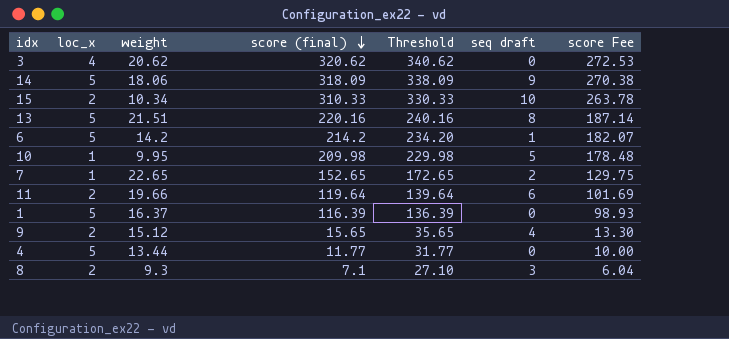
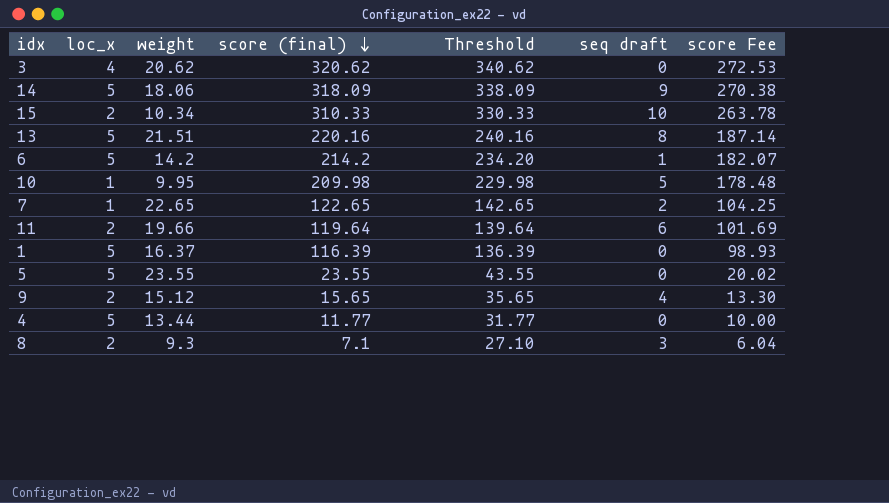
7 | score (final): 152.65 -> 122.65
7 | Threshold: 172.65 -> 142.65
7 | score Fee: 129.75 -> 104.25
row 5: none -> 5 | 23.55 | 23.55 | 43.55 | 0 | 20.02

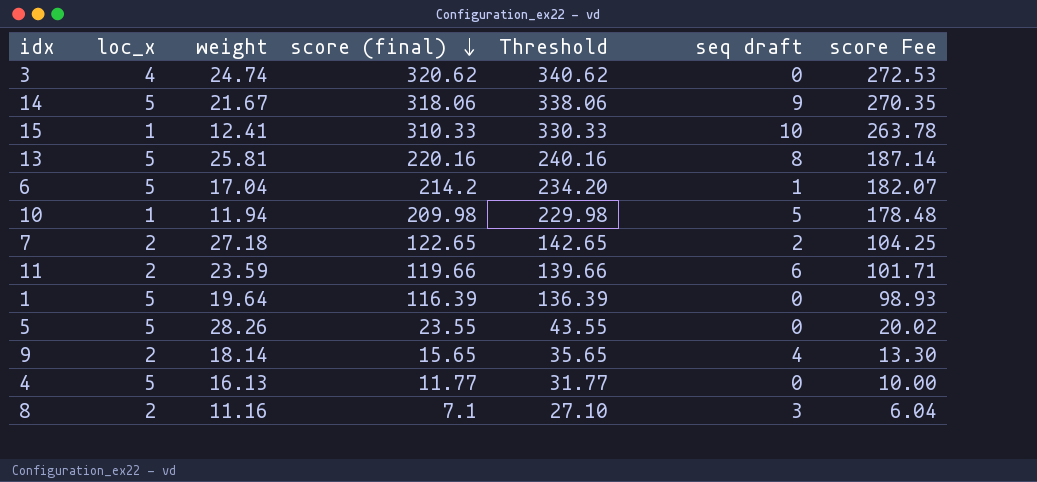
3 | weight: 20.62 -> 24.74
14 | weight: 18.06 -> 21.67
14 | score (final): 318.09 -> 318.06
14 | Threshold: 338.09 -> 338.06
14 | score Fee: 270.38 -> 270.35
15 | loc_x: 2 -> 1
15 | weight: 10.34 -> 12.41
13 | weight: 21.51 -> 25.81
6 | weight: 14.2 -> 17.04
10 | weight: 9.95 -> 11.94
7 | loc_x: 1 -> 2
7 | weight: 22.65 -> 27.18
11 | weight: 19.66 -> 23.59
11 | score (final): 119.64 -> 119.66
11 | Threshold: 139.64 -> 139.66
11 | score Fee: 101.69 -> 101.71
1 | weight: 16.37 -> 19.64
5 | weight: 23.55 -> 28.26
9 | weight: 15.12 -> 18.14
4 | weight: 13.44 -> 16.13
8 | weight: 9.3 -> 11.16

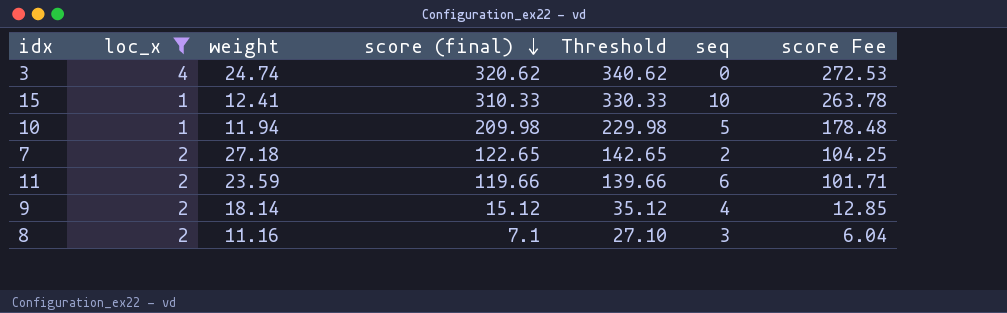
filter: none -> loc_x != 5
column name: seq draft -> seq
9 | score (final): 15.65 -> 15.12
9 | Threshold: 35.65 -> 35.12
9 | score Fee: 13.30 -> 12.85

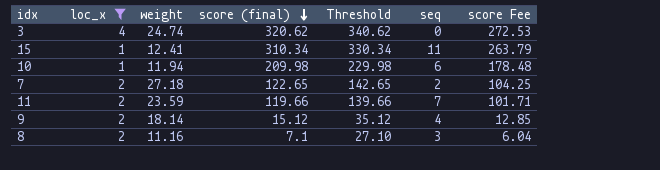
15 | score (final): 310.33 -> 310.34
15 | Threshold: 330.33 -> 330.34
15 | seq: 10 -> 11
15 | score Fee: 263.78 -> 263.79
10 | seq: 5 -> 6
11 | seq: 6 -> 7

